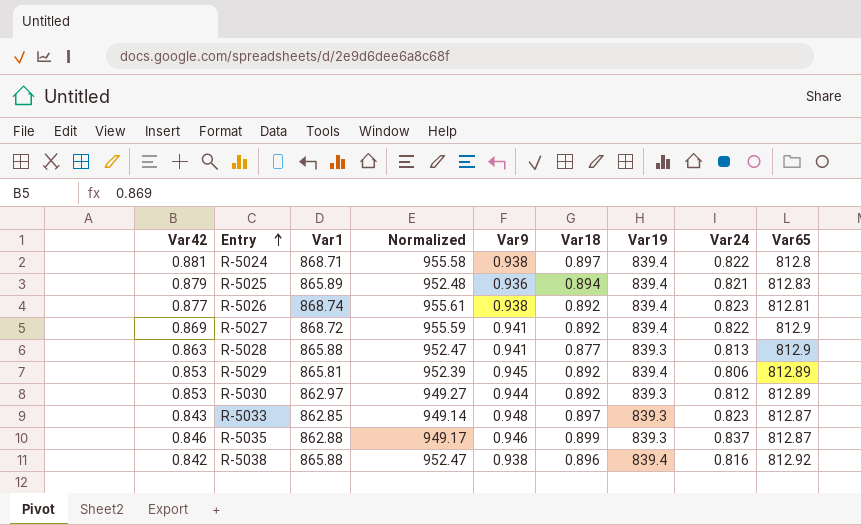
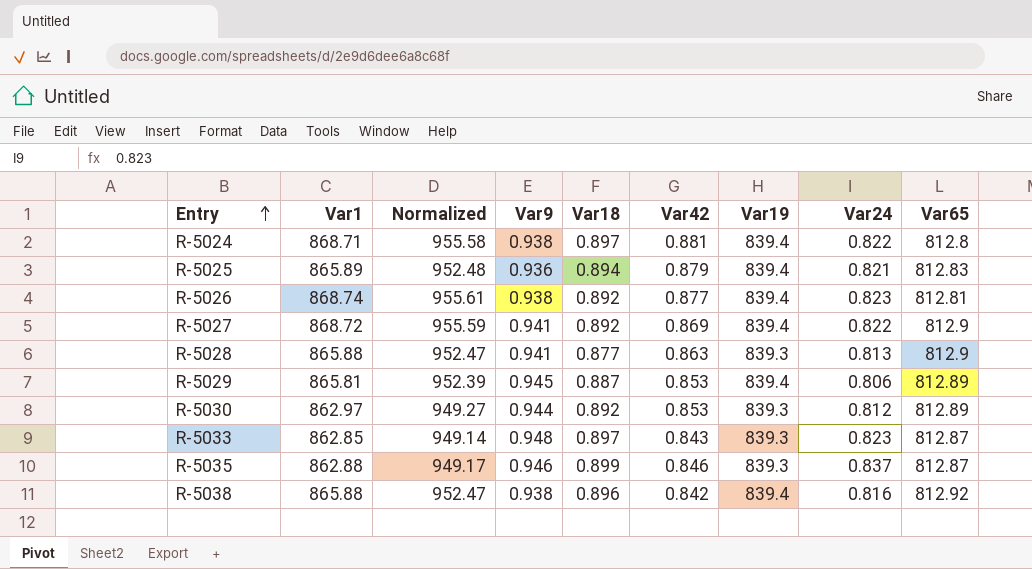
column Var42 | position: 1 -> 6
R-5029 | Var18: 0.892 -> 0.887

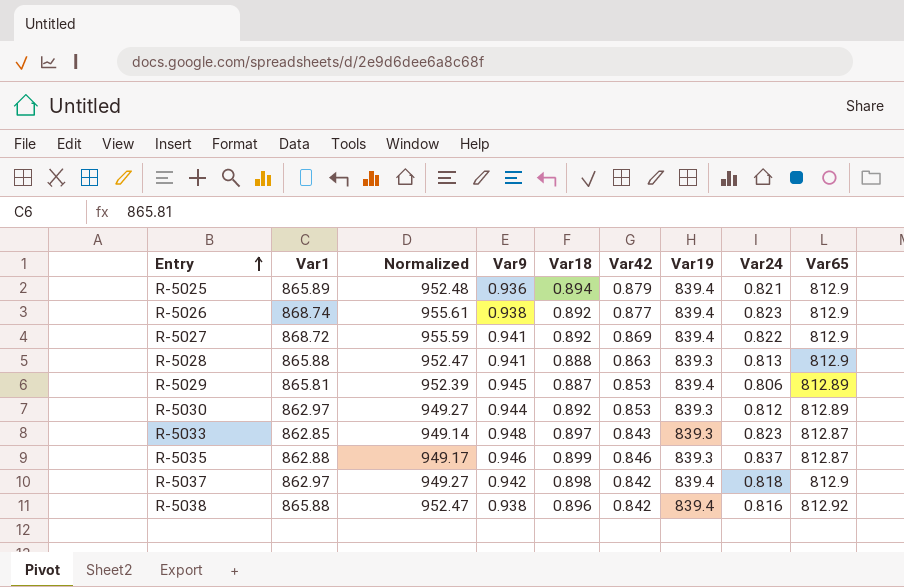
row R-5024: 868.71 | 955.58 | 0.938 | 0.897 | 0.881 | 839.4 | 0.822 | 812.8 -> none
R-5025 | Var65: 812.83 -> 812.9
R-5026 | Var65: 812.81 -> 812.9
R-5028 | Var18: 0.877 -> 0.888
row R-5037: none -> 862.97 | 949.27 | 0.942 | 0.898 | 0.842 | 839.4 | 0.818 | 812.9

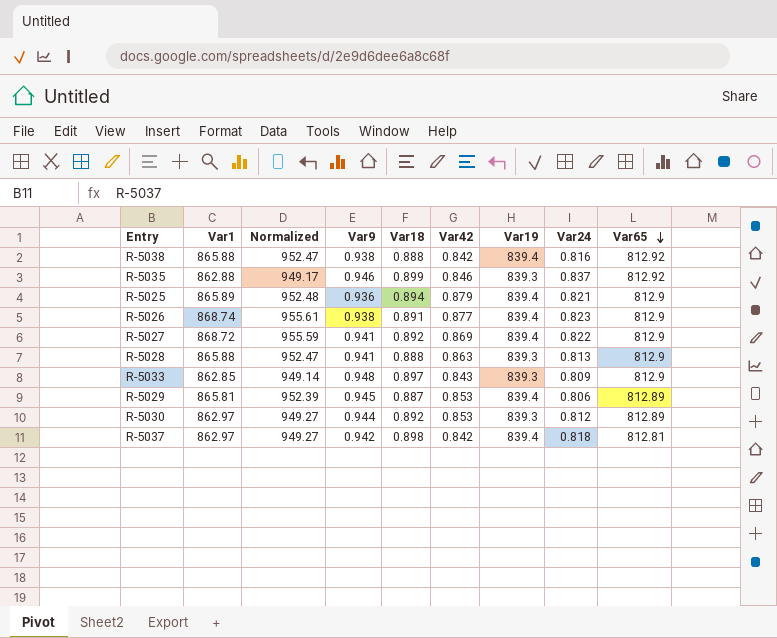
row order: Entry ascending -> Var65 descending
R-5038 | Var18: 0.896 -> 0.888
R-5035 | Var65: 812.87 -> 812.92
R-5026 | Var18: 0.892 -> 0.891
R-5033 | Var24: 0.823 -> 0.809
R-5033 | Var65: 812.87 -> 812.9
R-5037 | Var65: 812.9 -> 812.81

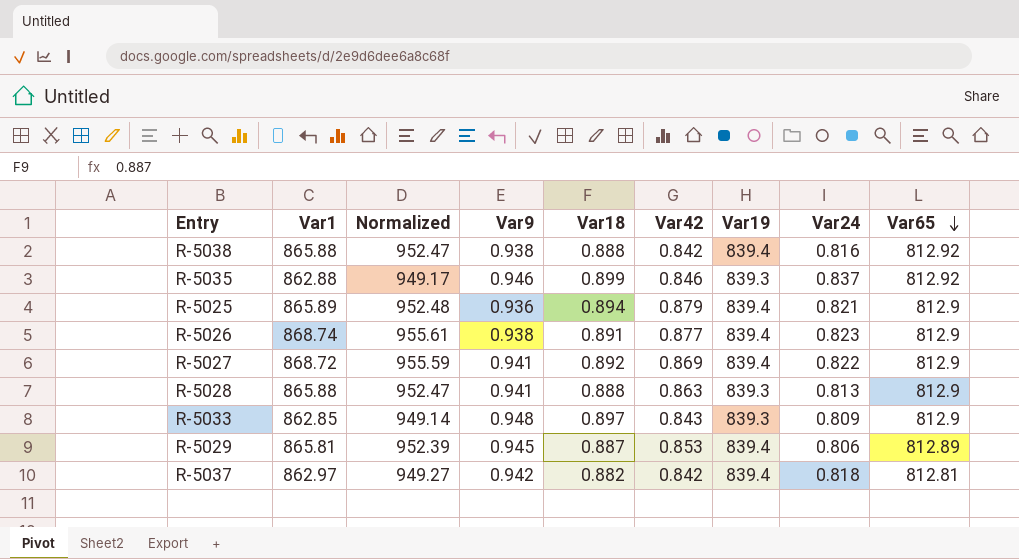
row R-5030: 862.97 | 949.27 | 0.944 | 0.892 | 0.853 | 839.3 | 0.812 | 812.89 -> none
R-5037 | Var18: 0.898 -> 0.882

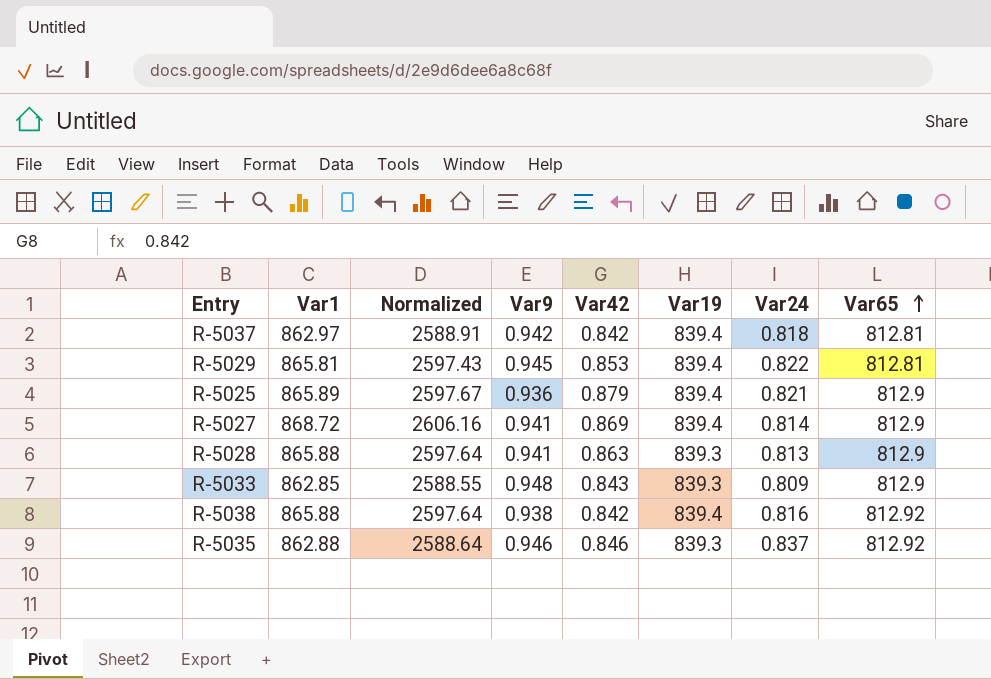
row order: Var65 descending -> Var65 ascending
column Var18 | position: 5 -> none
column Normalized | formula: [Var1] * 1.1 -> [Var1] * 3
row R-5026: 868.74 | 955.61 | 0.938 | 0.891 | 0.877 | 839.4 | 0.823 | 812.9 -> none
R-5029 | Var24: 0.806 -> 0.822
R-5029 | Var65: 812.89 -> 812.81
R-5027 | Var24: 0.822 -> 0.814

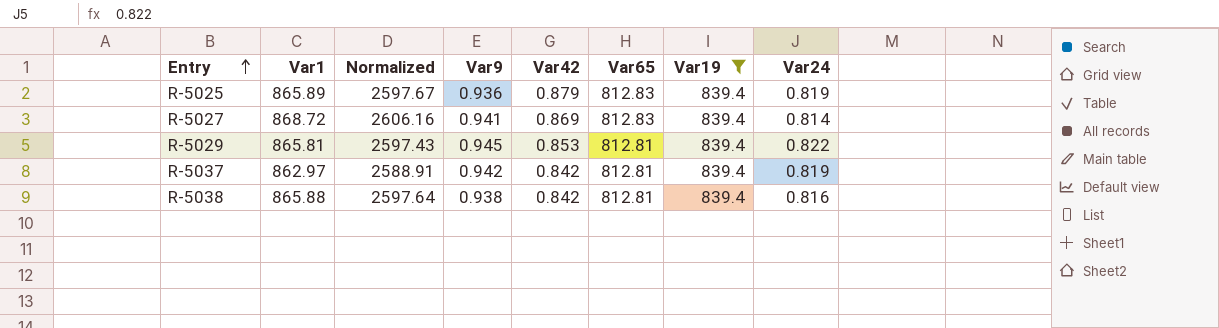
filter: none -> Var19 = 839.4
row order: Var65 ascending -> Entry ascending
column Var65 | position: 8 -> 6
R-5025 | Var65: 812.9 -> 812.83
R-5025 | Var24: 0.821 -> 0.819
R-5027 | Var65: 812.9 -> 812.83
R-5037 | Var24: 0.818 -> 0.819
R-5038 | Var65: 812.92 -> 812.81

